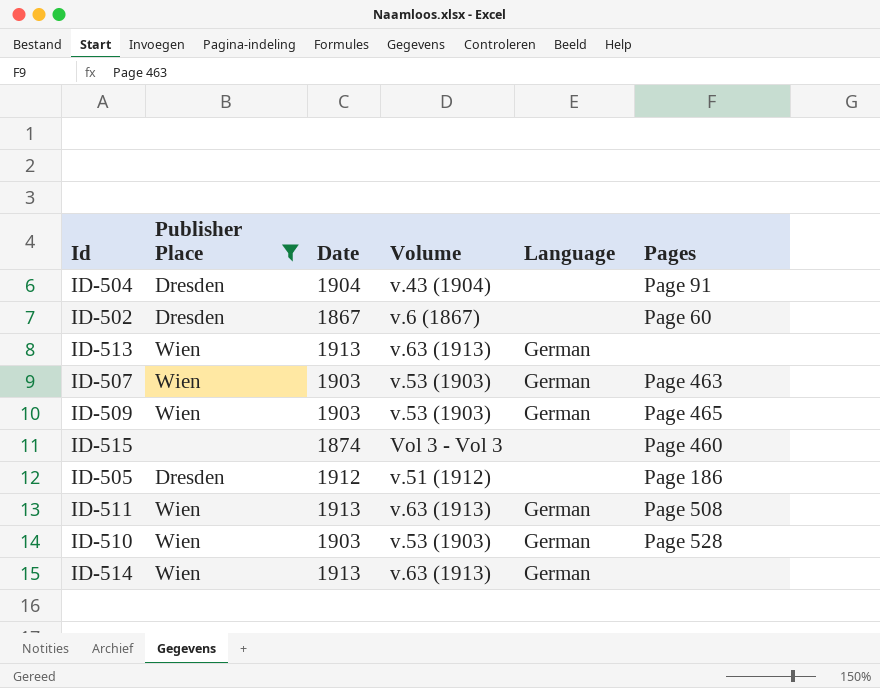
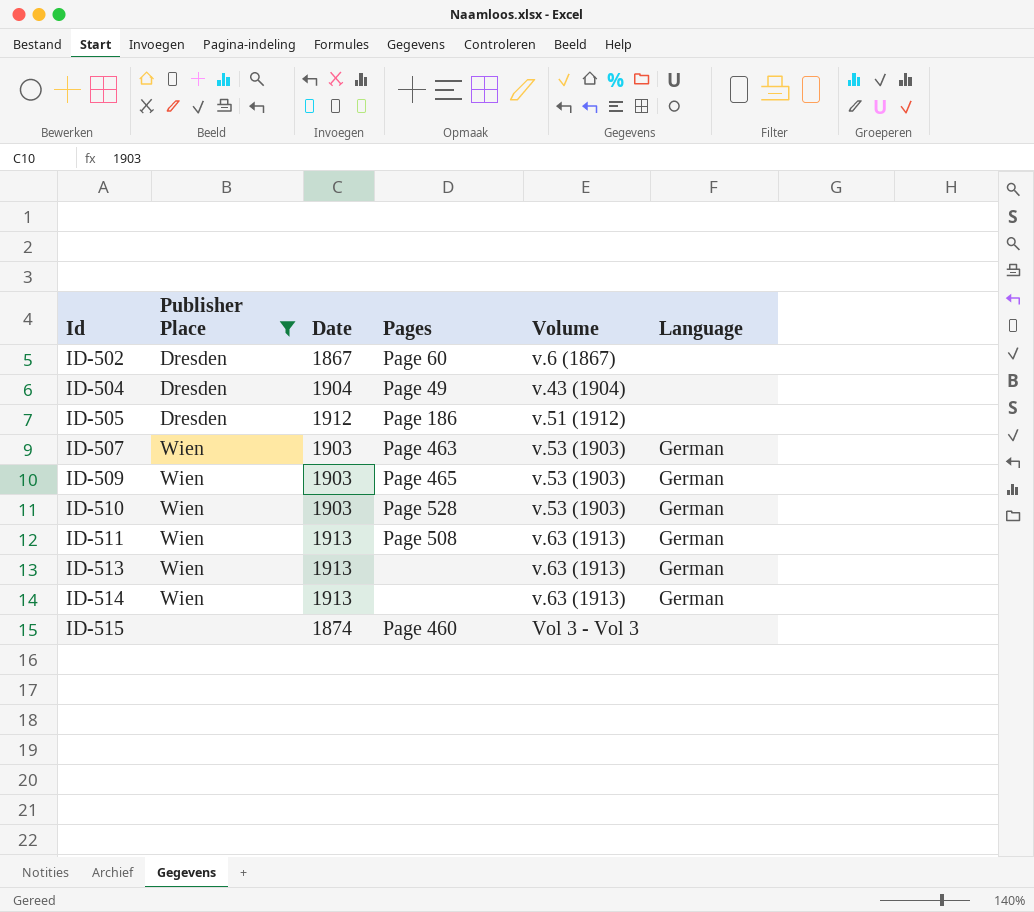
row order: none -> Id ascending
column Pages | position: 6 -> 4
ID-504 | Pages: Page 91 -> Page 49

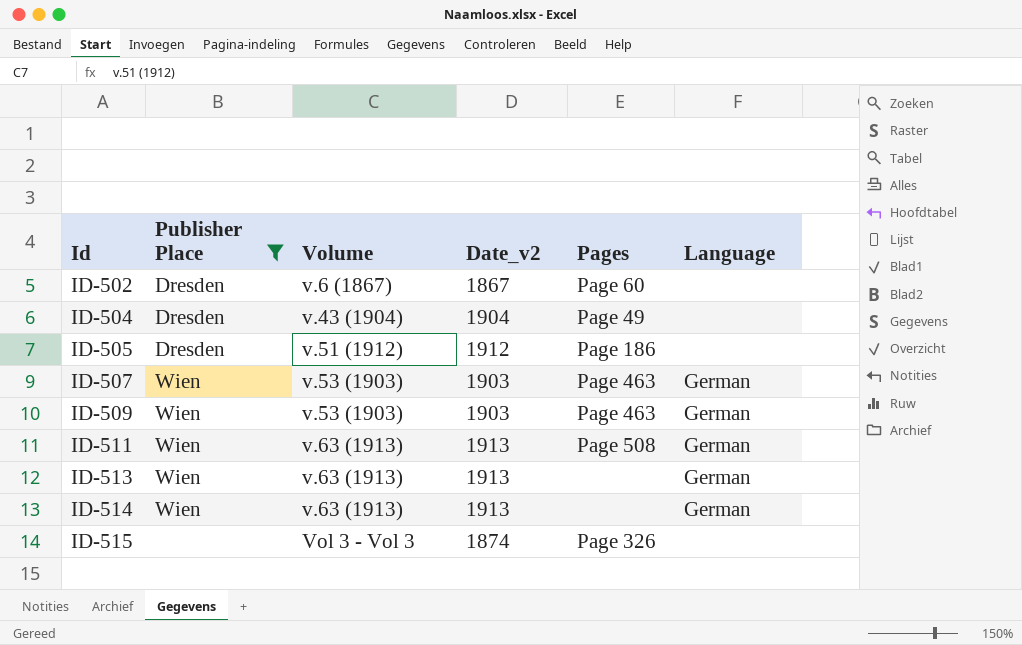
column Volume | position: 5 -> 3
column name: Date -> Date_v2
row ID-510: Wien | 1903 | Page 528 | v.53 (1903) | German -> none
ID-509 | Pages: Page 465 -> Page 463
ID-515 | Pages: Page 460 -> Page 326

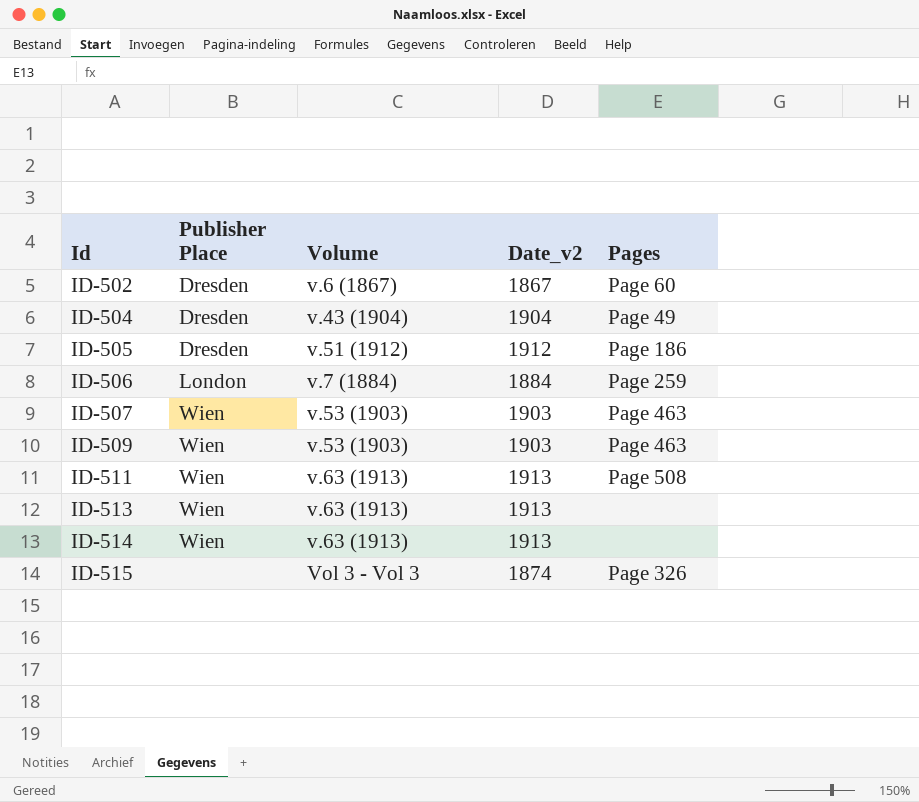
filter: Publisher Place != London -> none
column Language | position: 6 -> none

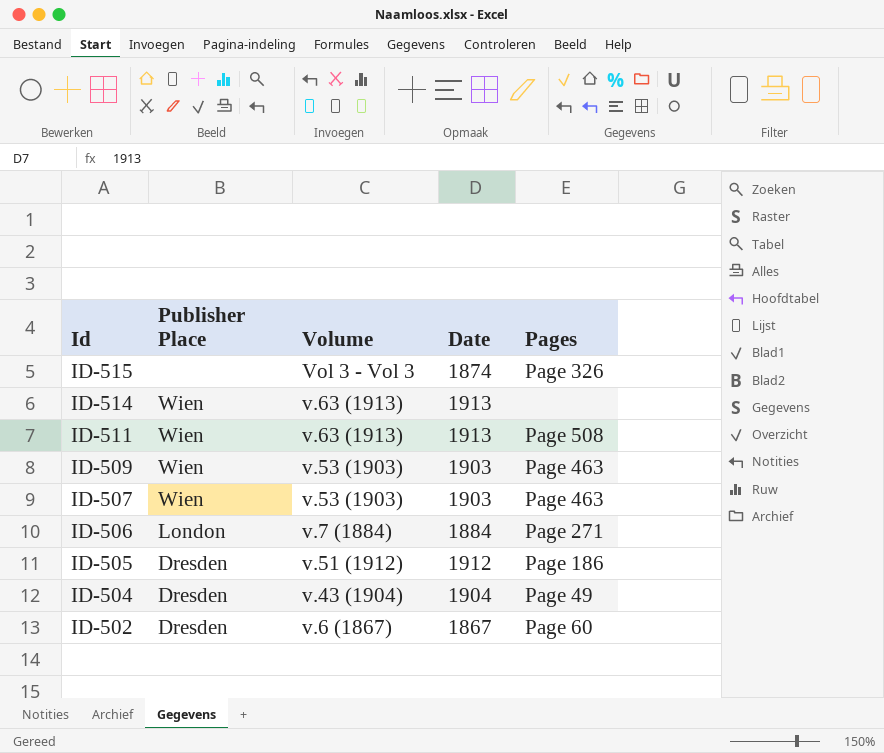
row order: Id ascending -> Id descending
column name: Date_v2 -> Date
row ID-513: Wien | v.63 (1913) | 1913 | none -> none
ID-506 | Pages: Page 259 -> Page 271

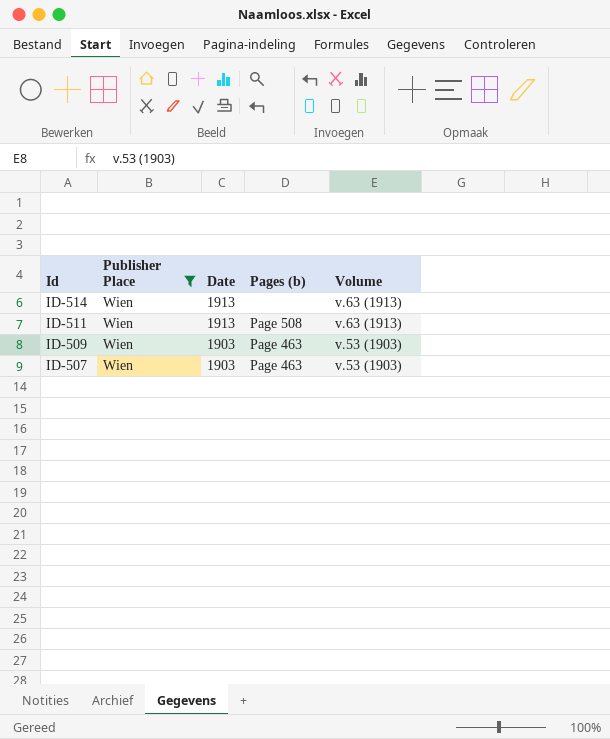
filter: none -> Publisher Place = Wien
column name: Pages -> Pages (b)
column Volume | position: 3 -> 5

